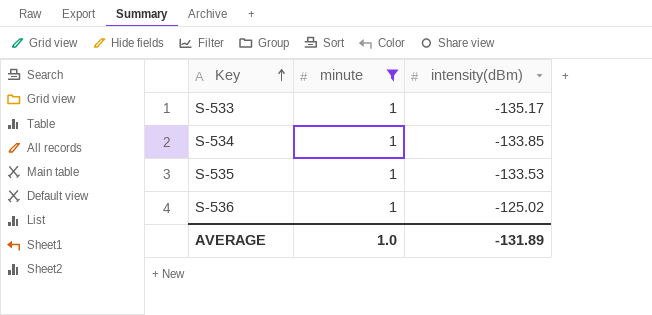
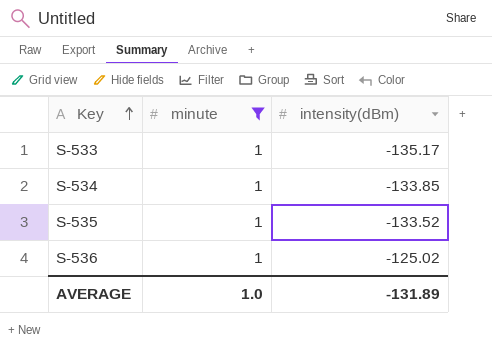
S-535 | intensity(dBm): -133.53 -> -133.52

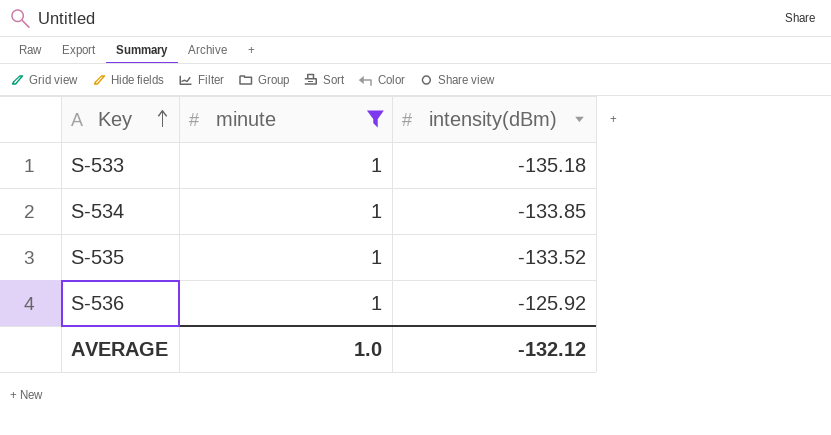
S-533 | intensity(dBm): -135.17 -> -135.18
S-536 | intensity(dBm): -125.02 -> -125.92
AVERAGE | intensity(dBm): -131.89 -> -132.12

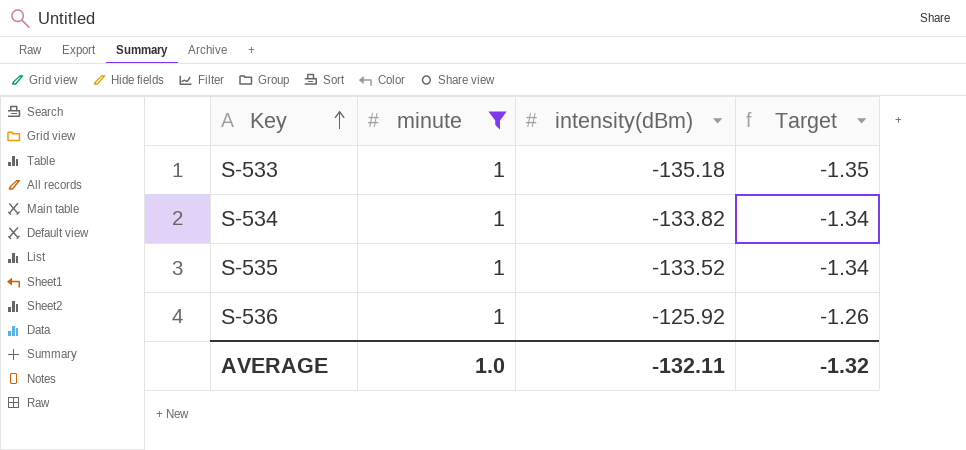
column Target | formula: none -> [intensity(dBm)] * 0.01
S-534 | intensity(dBm): -133.85 -> -133.82
AVERAGE | intensity(dBm): -132.12 -> -132.11

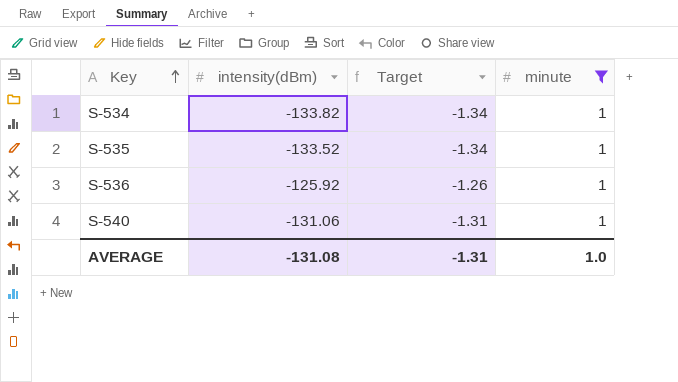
column minute | position: 2 -> 4
row S-533: 1 | -135.18 | -1.35 -> none
row S-540: none -> -131.06 | -1.31 | 1
AVERAGE | intensity(dBm): -132.11 -> -131.08
AVERAGE | Target: -1.32 -> -1.31

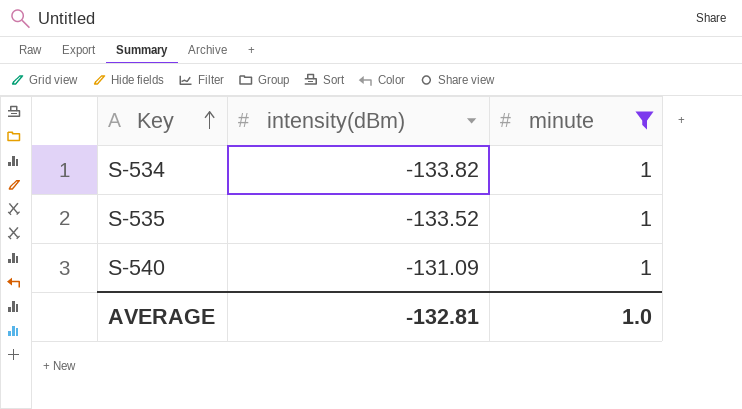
column Target | formula: [intensity(dBm)] * 0.01 -> none
row S-536: -125.92 | -1.26 | 1 -> none
S-540 | intensity(dBm): -131.06 -> -131.09
AVERAGE | intensity(dBm): -131.08 -> -132.81

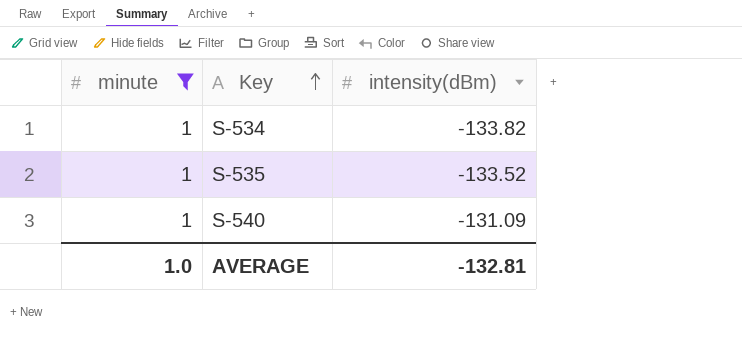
column minute | position: 3 -> 1

